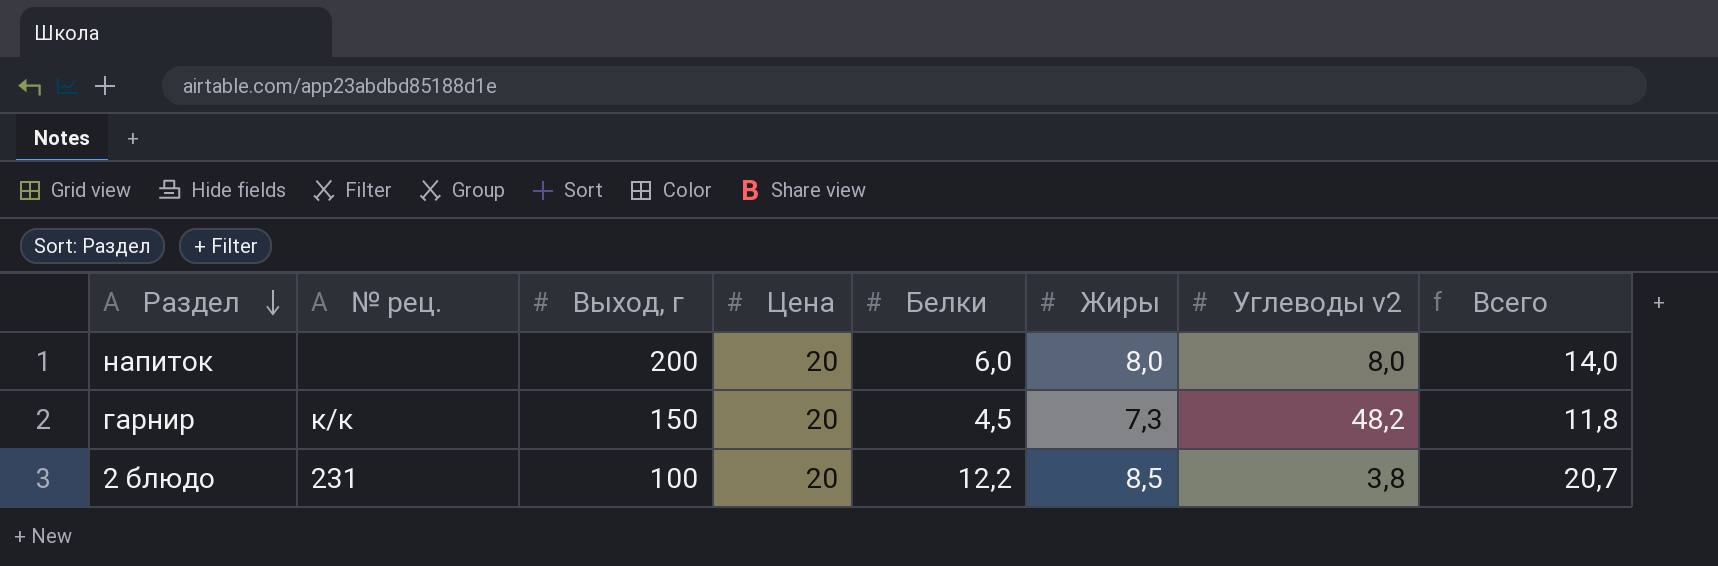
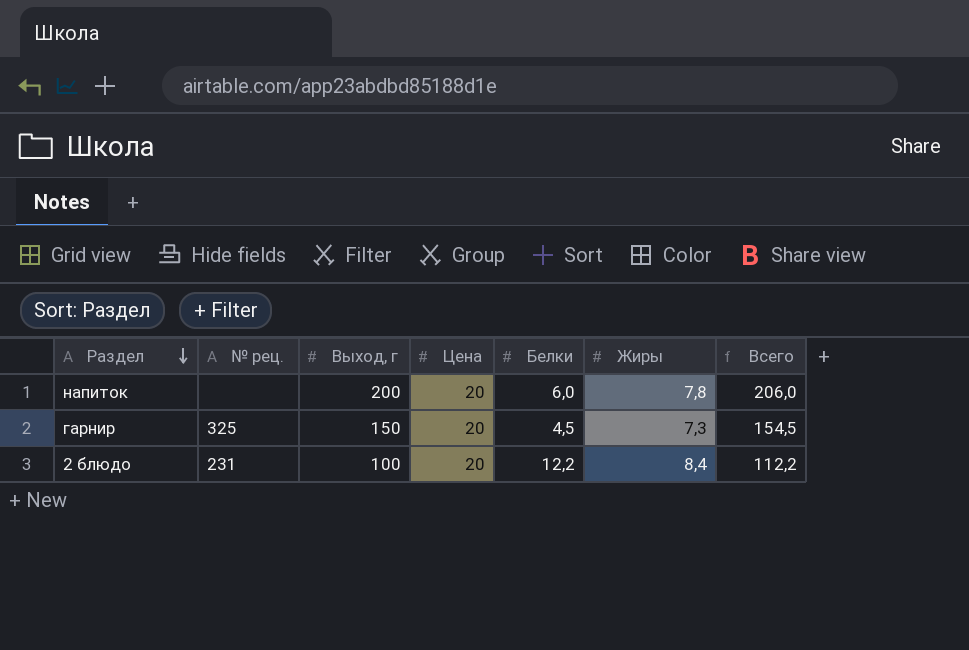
column Углеводы v2 | position: 7 -> none
column Всего | formula: [Белки] + [Жиры] -> [Выход, г] + [Белки]
напиток | Жиры: 8,0 -> 7,8
гарнир | № рец.: к/к -> 325
2 блюдо | Жиры: 8,5 -> 8,4

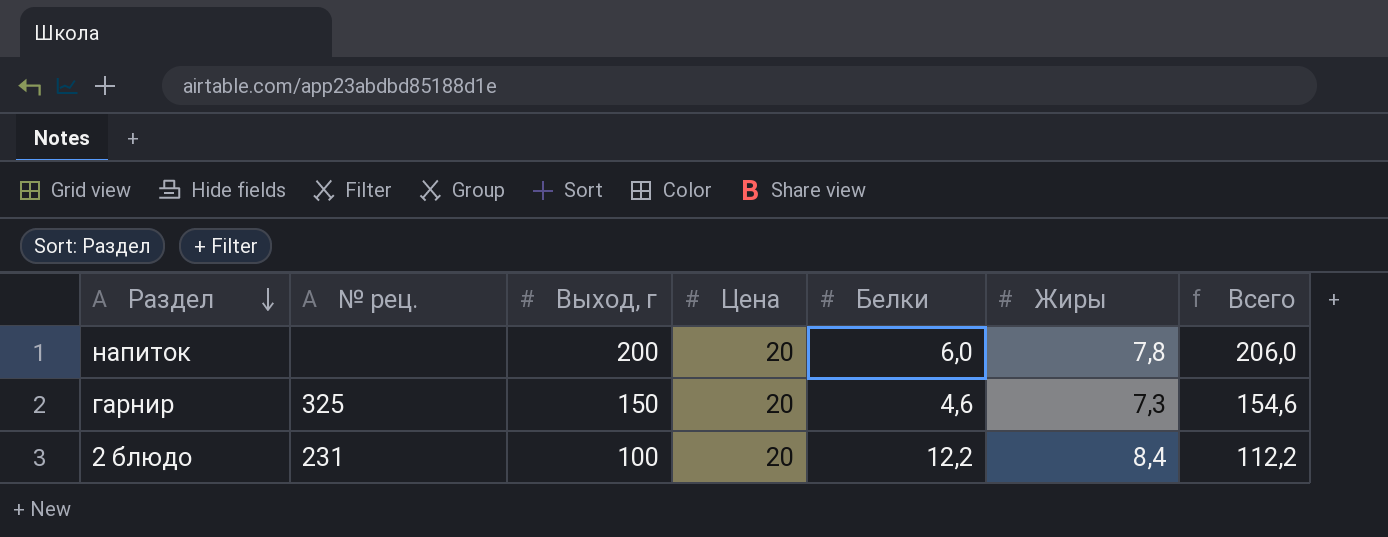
гарнир | Белки: 4,5 -> 4,6
гарнир | Всего: 154,5 -> 154,6

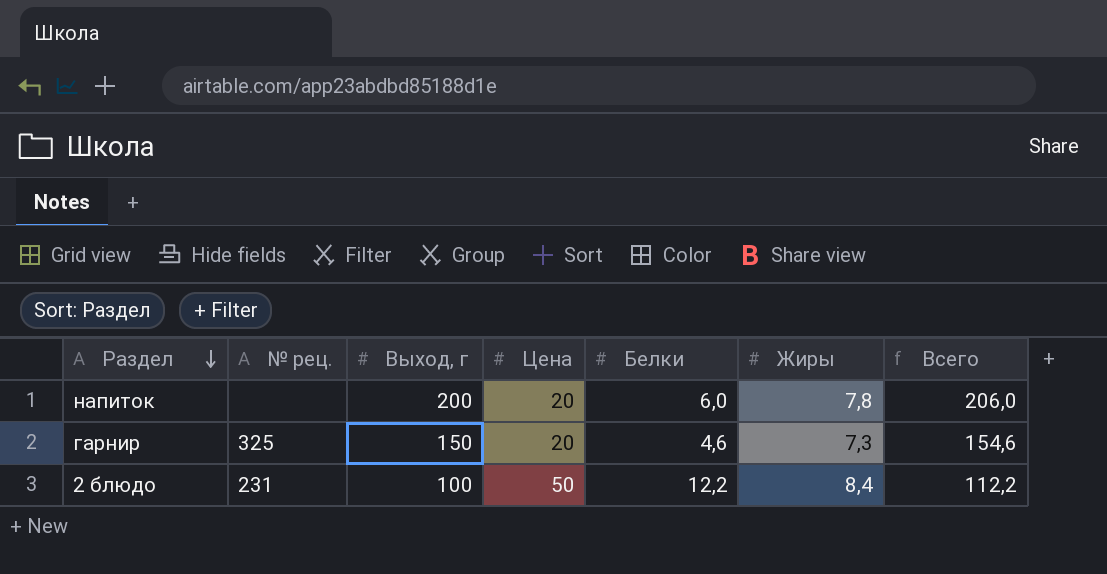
2 блюдо | Цена: 20 -> 50

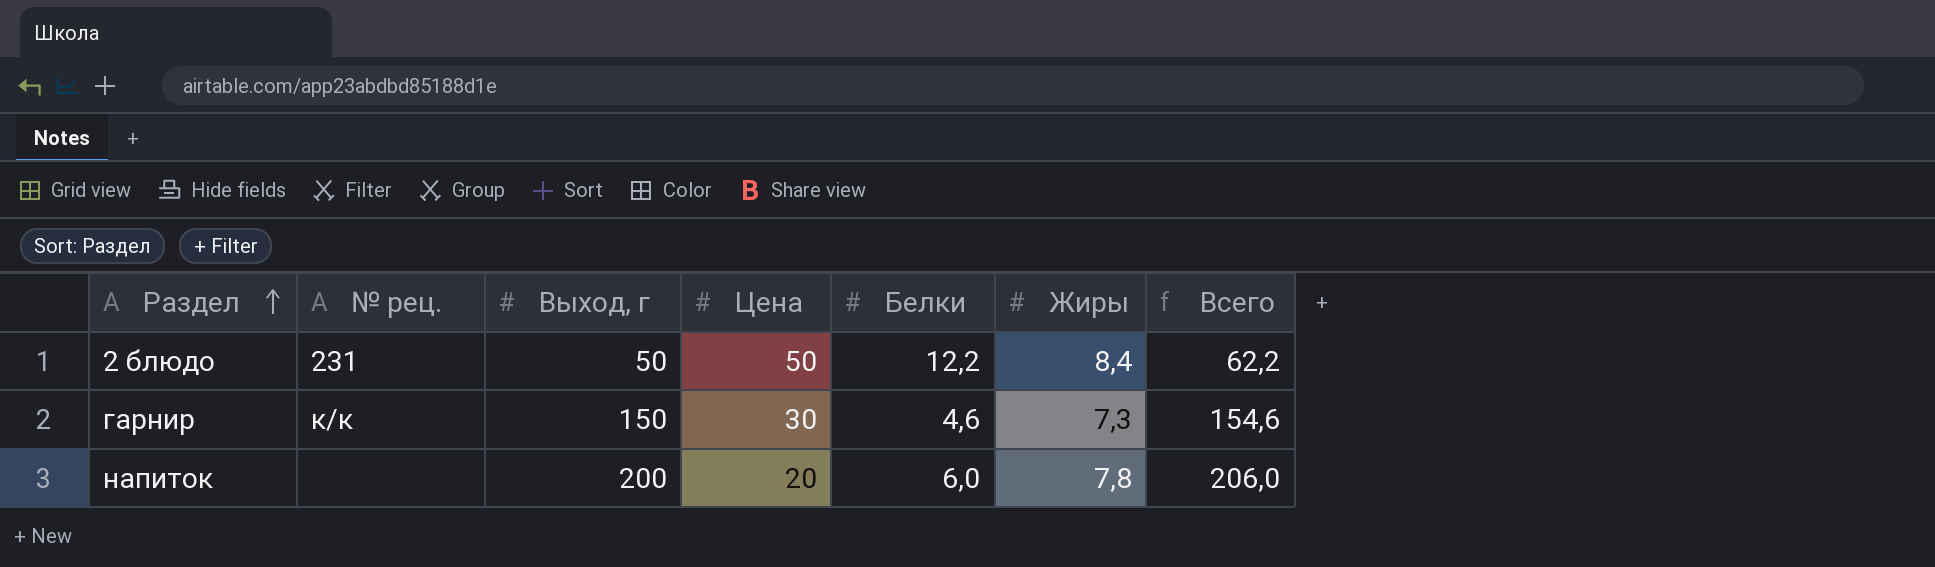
row order: Раздел descending -> Раздел ascending
2 блюдо | Выход, г: 100 -> 50
2 блюдо | Всего: 112,2 -> 62,2
гарнир | № рец.: 325 -> к/к
гарнир | Цена: 20 -> 30

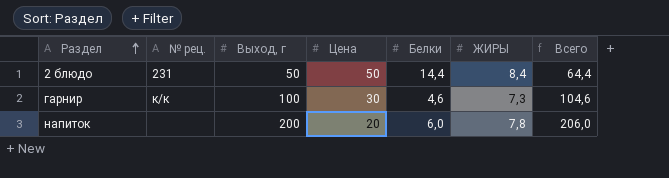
column name: Жиры -> ЖИРЫ
2 блюдо | Белки: 12,2 -> 14,4
2 блюдо | Всего: 62,2 -> 64,4
гарнир | Выход, г: 150 -> 100
гарнир | Всего: 154,6 -> 104,6

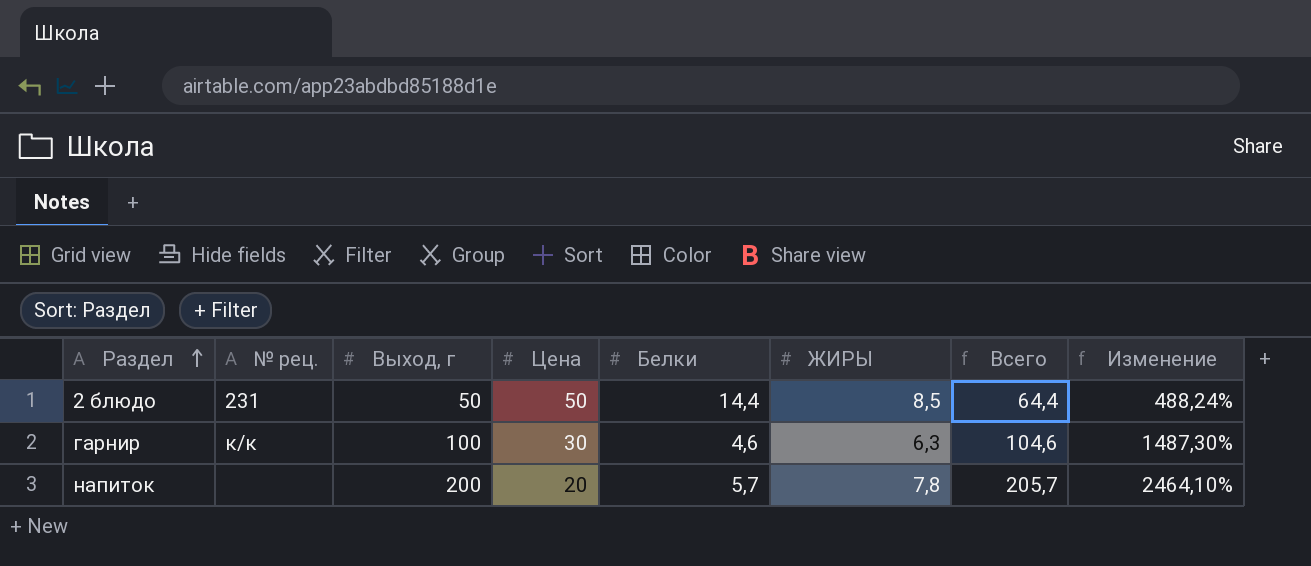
column Изменение | formula: none -> ([Выход, г] - [ЖИРЫ]) / [ЖИРЫ]
2 блюдо | ЖИРЫ: 8,4 -> 8,5
гарнир | ЖИРЫ: 7,3 -> 6,3
напиток | Белки: 6,0 -> 5,7
напиток | Всего: 206,0 -> 205,7

